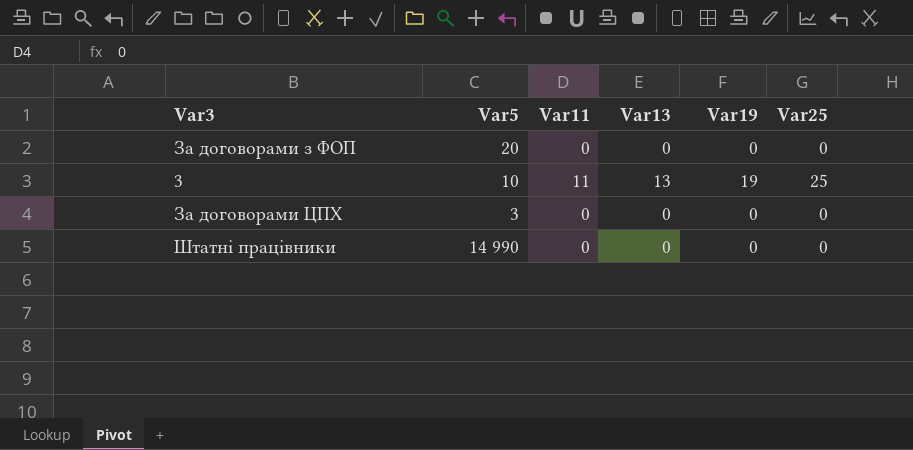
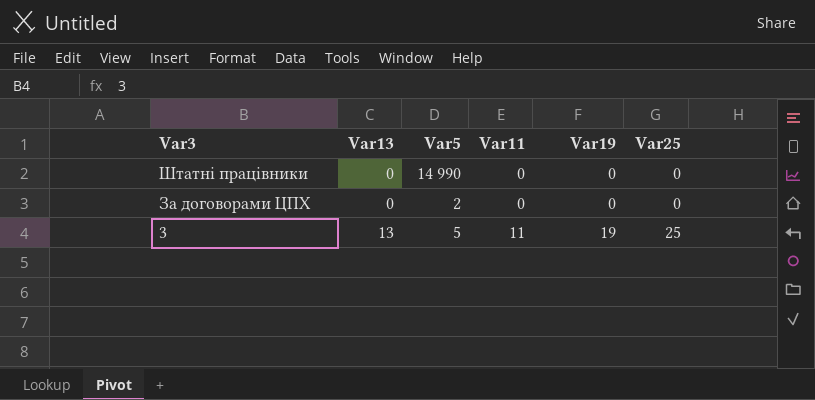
row order: none -> Var3 descending
column Var13 | position: 4 -> 2
row За договорами з ФОП: 20 | 0 | 0 | 0 | 0 -> none
За договорами ЦПХ | Var5: 3 -> 2
3 | Var5: 10 -> 5

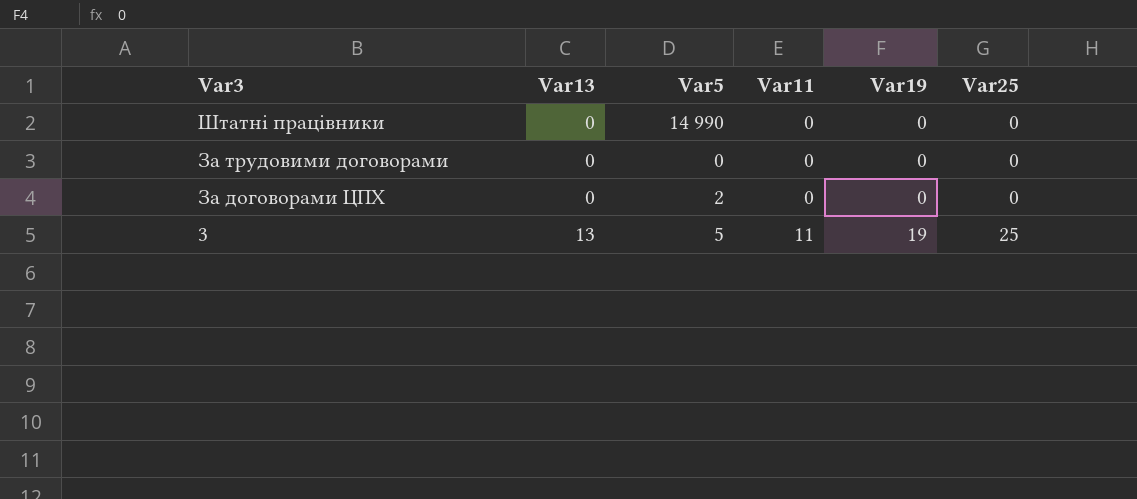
row За трудовими договорами: none -> 0 | 0 | 0 | 0 | 0

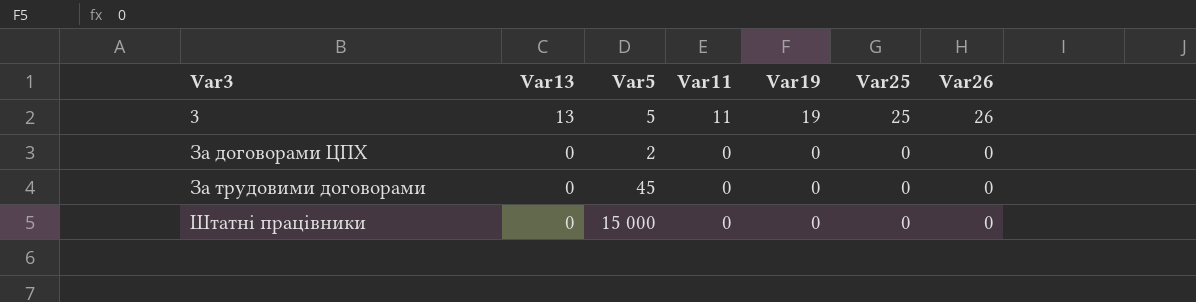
row order: Var3 descending -> Var3 ascending
column Var26 | position: none -> 7
За трудовими договорами | Var5: 0 -> 45
Штатні працівники | Var5: 14 990 -> 15 000

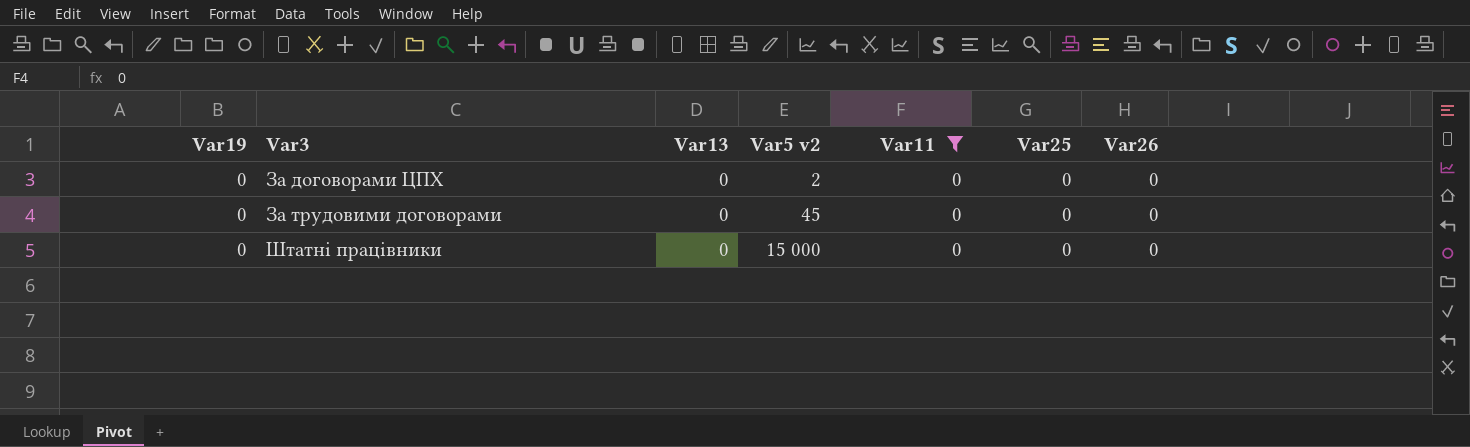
filter: none -> Var11 = 0
column Var19 | position: 5 -> 1
column name: Var5 -> Var5 v2

